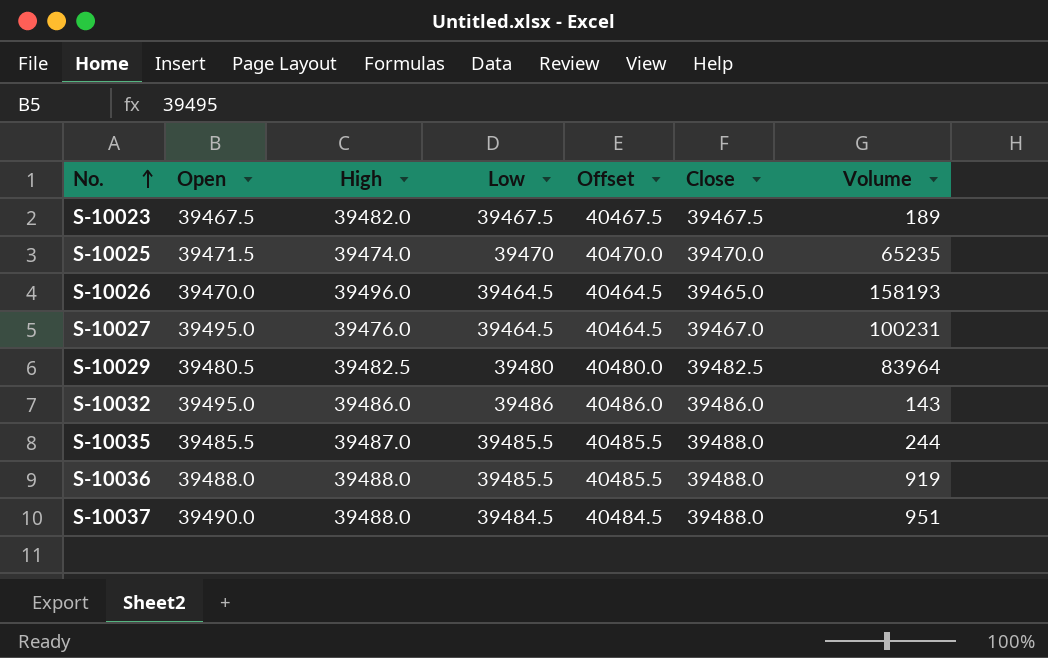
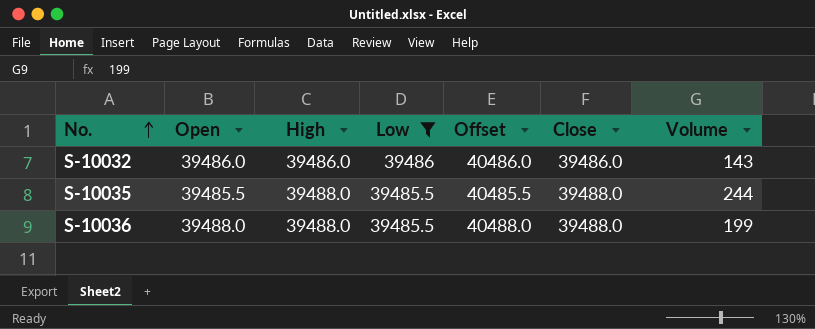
filter: none -> Low >= 39485.5
column Offset | formula: [Low] + 1000 -> [Open] + 1000
S-10032 | Open: 39495.0 -> 39486.0
S-10035 | High: 39487.0 -> 39488.0
S-10036 | Volume: 919 -> 199

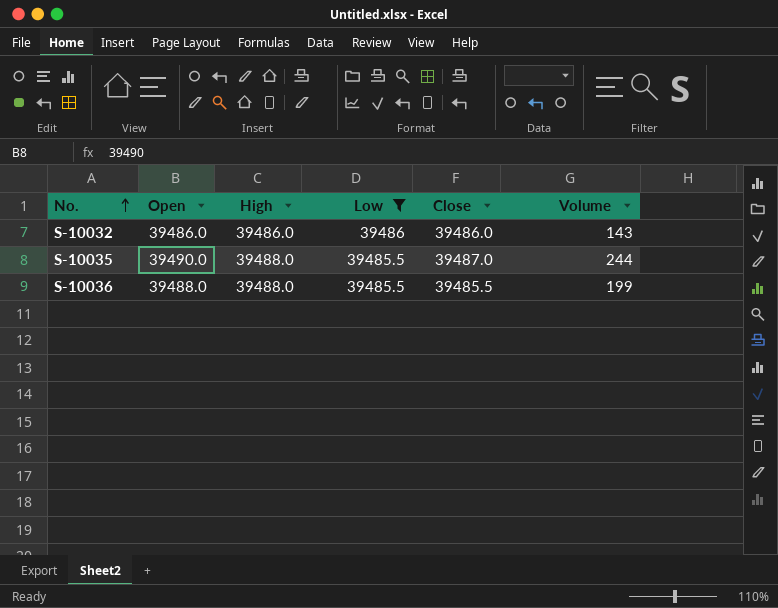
column Offset | formula: [Open] + 1000 -> none
S-10035 | Open: 39485.5 -> 39490.0
S-10035 | Close: 39488.0 -> 39487.0
S-10036 | Close: 39488.0 -> 39485.5

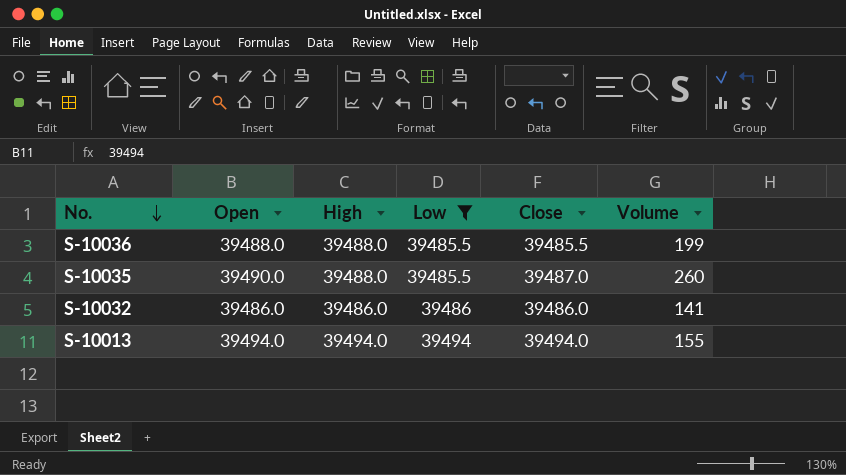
row order: No. ascending -> No. descending
S-10035 | Volume: 244 -> 260
S-10032 | Volume: 143 -> 141
row S-10013: none -> 39494.0 | 39494.0 | 39494 | 39494.0 | 155

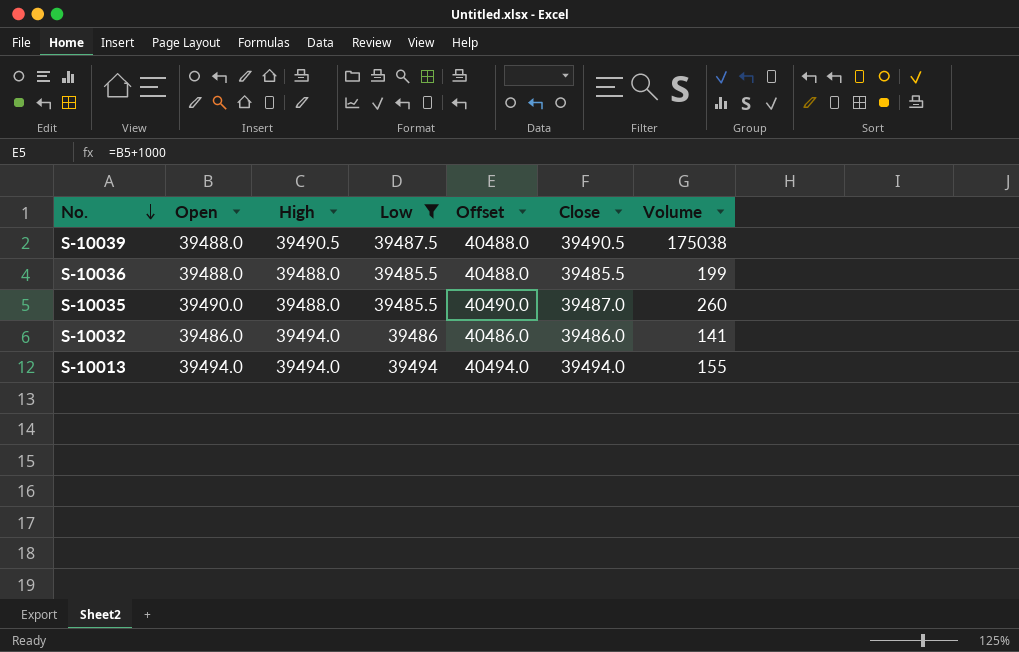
column Offset | formula: none -> [Open] + 1000
row S-10039: none -> 39488.0 | 39490.5 | 39487.5 | 40488.0 | 39490.5 | 175038
S-10032 | High: 39486.0 -> 39494.0

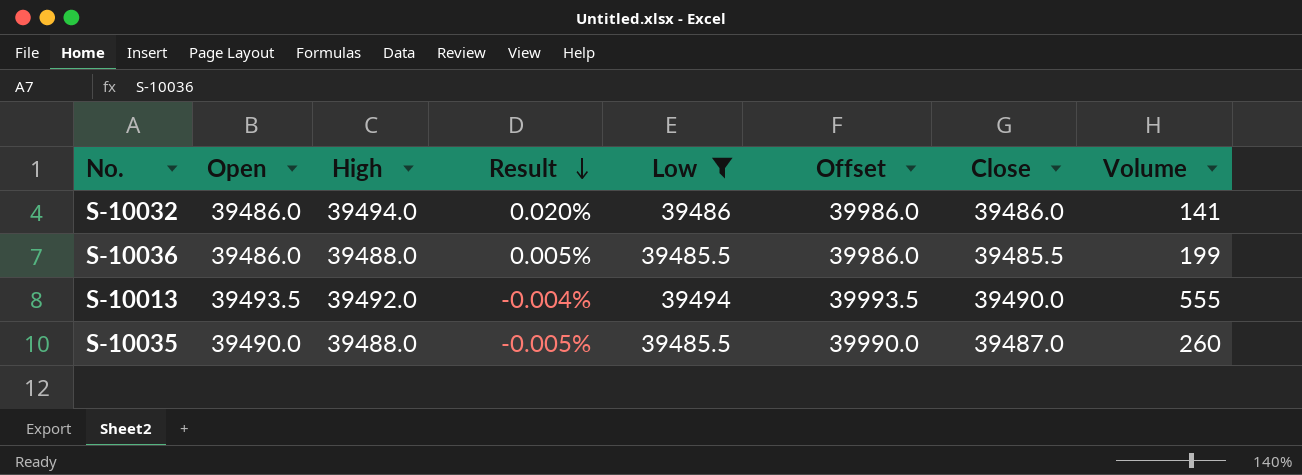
row order: No. descending -> Result descending
column Result | formula: none -> ([High] - [Open]) / [Open]
column Offset | formula: [Open] + 1000 -> [Open] + 500
row S-10039: 39488.0 | 39490.5 | 39487.5 | 40488.0 | 39490.5 | 175038 -> none
S-10036 | Open: 39488.0 -> 39486.0
S-10013 | Open: 39494.0 -> 39493.5
S-10013 | High: 39494.0 -> 39492.0
S-10013 | Close: 39494.0 -> 39490.0
S-10013 | Volume: 155 -> 555

